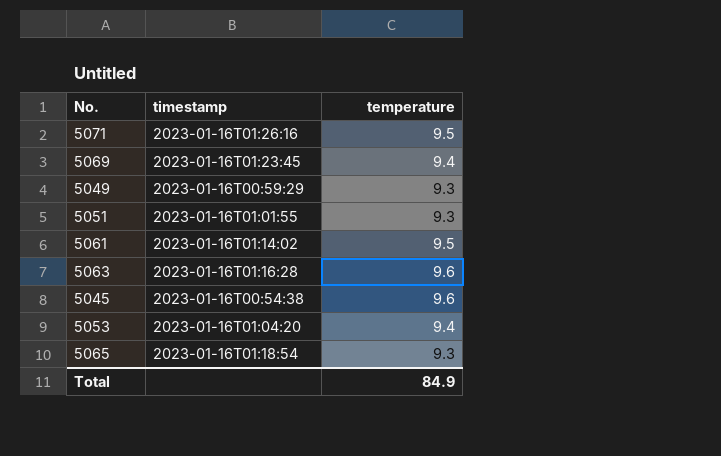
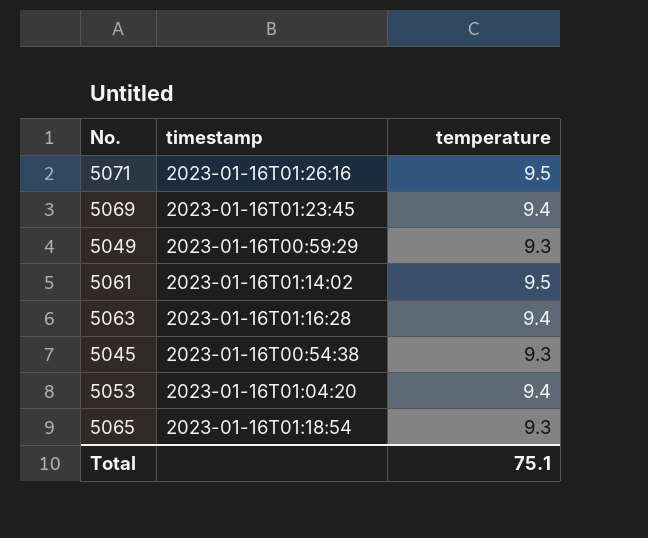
row 5051: 2023-01-16T01:01:55 | 9.3 -> none
5063 | temperature: 9.6 -> 9.4
5045 | temperature: 9.6 -> 9.3
Total | temperature: 84.9 -> 75.1

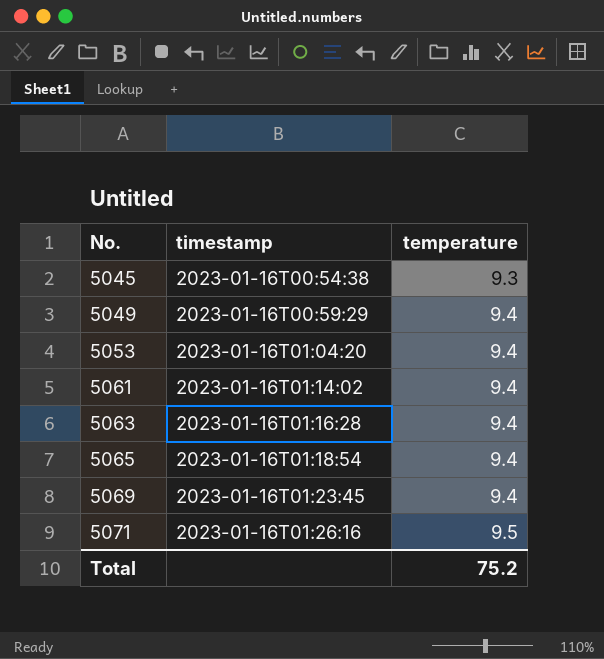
row order: none -> No. ascending
5049 | temperature: 9.3 -> 9.4
5061 | temperature: 9.5 -> 9.4
5065 | temperature: 9.3 -> 9.4
Total | temperature: 75.1 -> 75.2

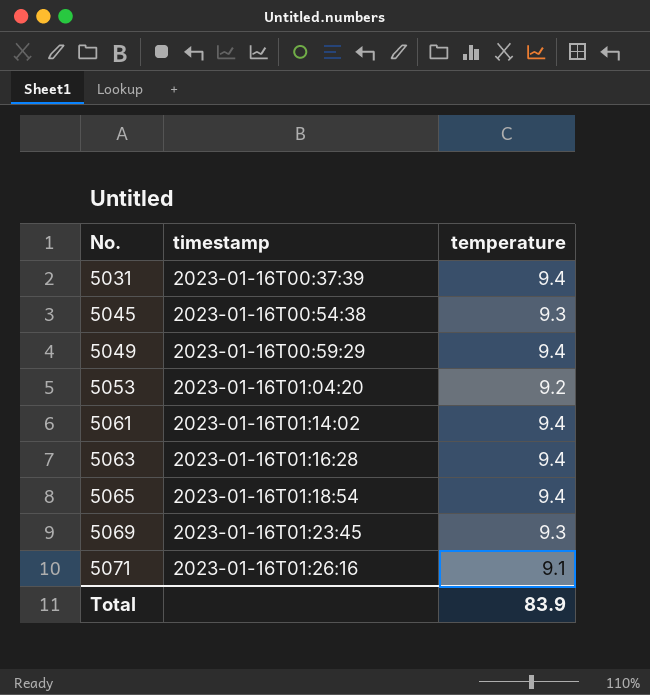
row 5031: none -> 2023-01-16T00:37:39 | 9.4
5053 | temperature: 9.4 -> 9.2
5069 | temperature: 9.4 -> 9.3
5071 | temperature: 9.5 -> 9.1
Total | temperature: 75.2 -> 83.9

